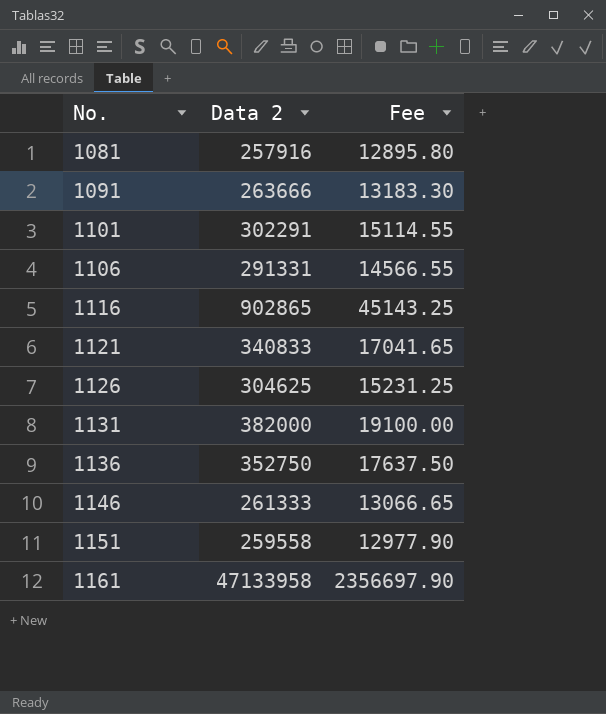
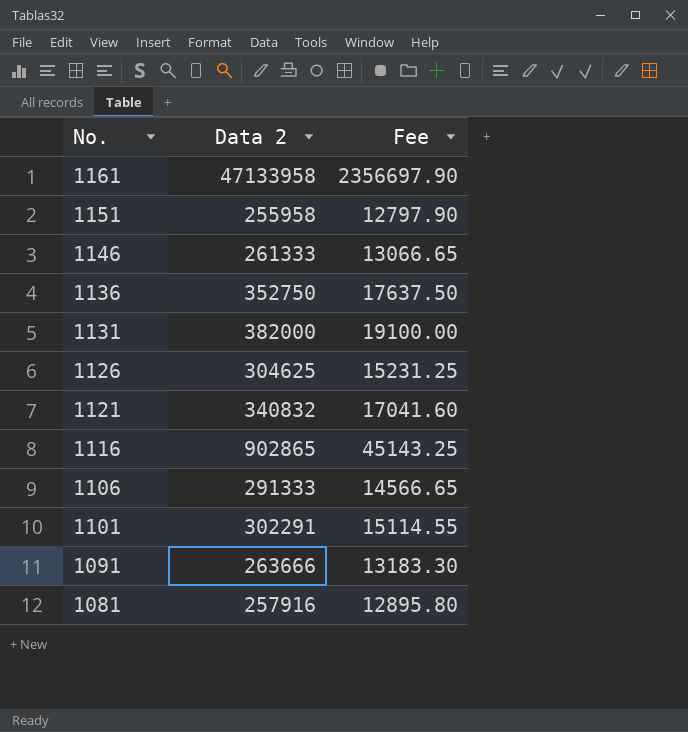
row order: No. ascending -> No. descending
1151 | Data 2: 259558 -> 255958
1151 | Fee: 12977.90 -> 12797.90
1121 | Data 2: 340833 -> 340832
1121 | Fee: 17041.65 -> 17041.60
1106 | Data 2: 291331 -> 291333
1106 | Fee: 14566.55 -> 14566.65

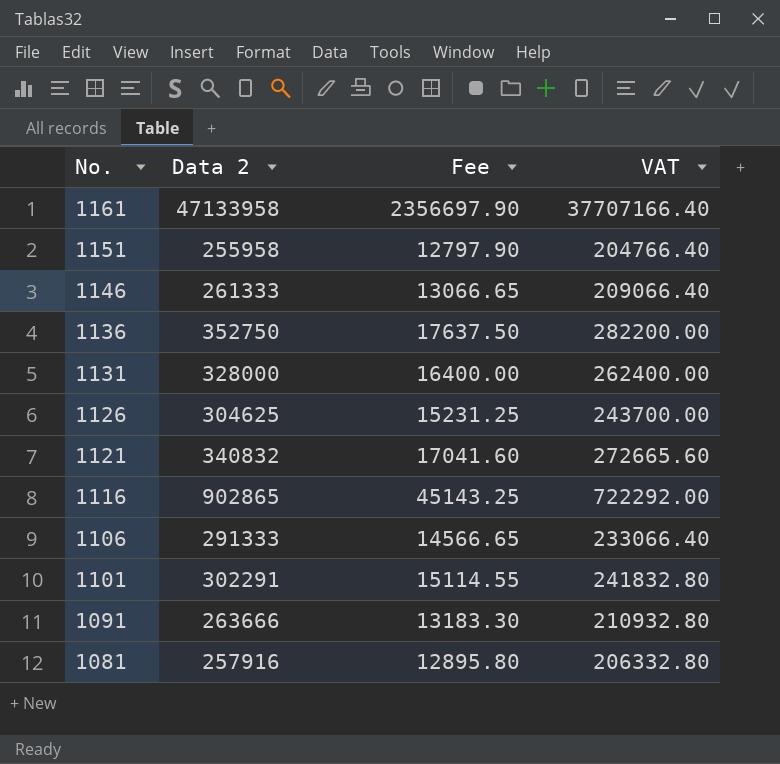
column VAT | formula: none -> [Data 2] * 0.8
1131 | Data 2: 382000 -> 328000
1131 | Fee: 19100.00 -> 16400.00

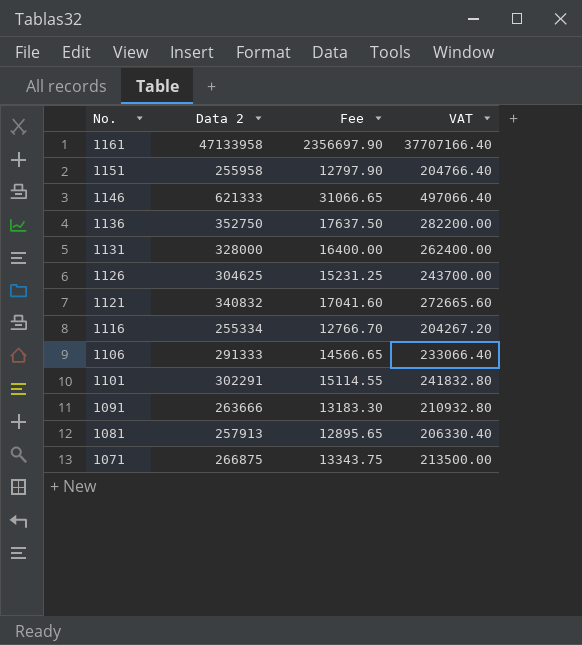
1146 | Data 2: 261333 -> 621333
1146 | Fee: 13066.65 -> 31066.65
1146 | VAT: 209066.40 -> 497066.40
1116 | Data 2: 902865 -> 255334
1116 | Fee: 45143.25 -> 12766.70
1116 | VAT: 722292.00 -> 204267.20
1081 | Data 2: 257916 -> 257913
1081 | Fee: 12895.80 -> 12895.65
1081 | VAT: 206332.80 -> 206330.40
row 1071: none -> 266875 | 13343.75 | 213500.00

